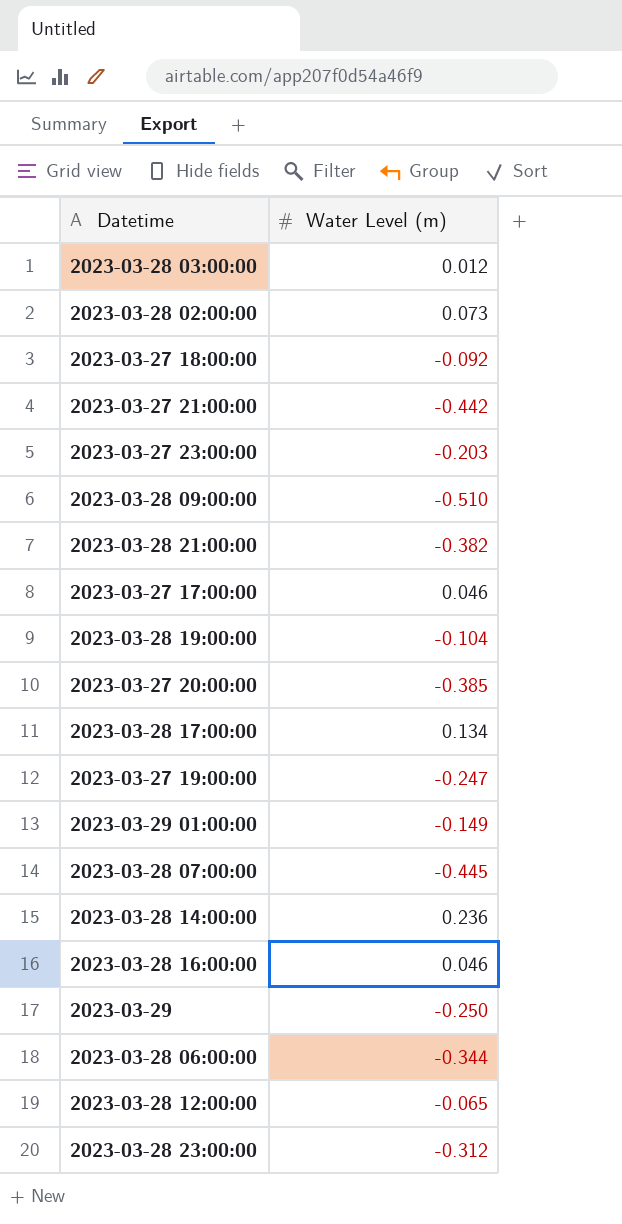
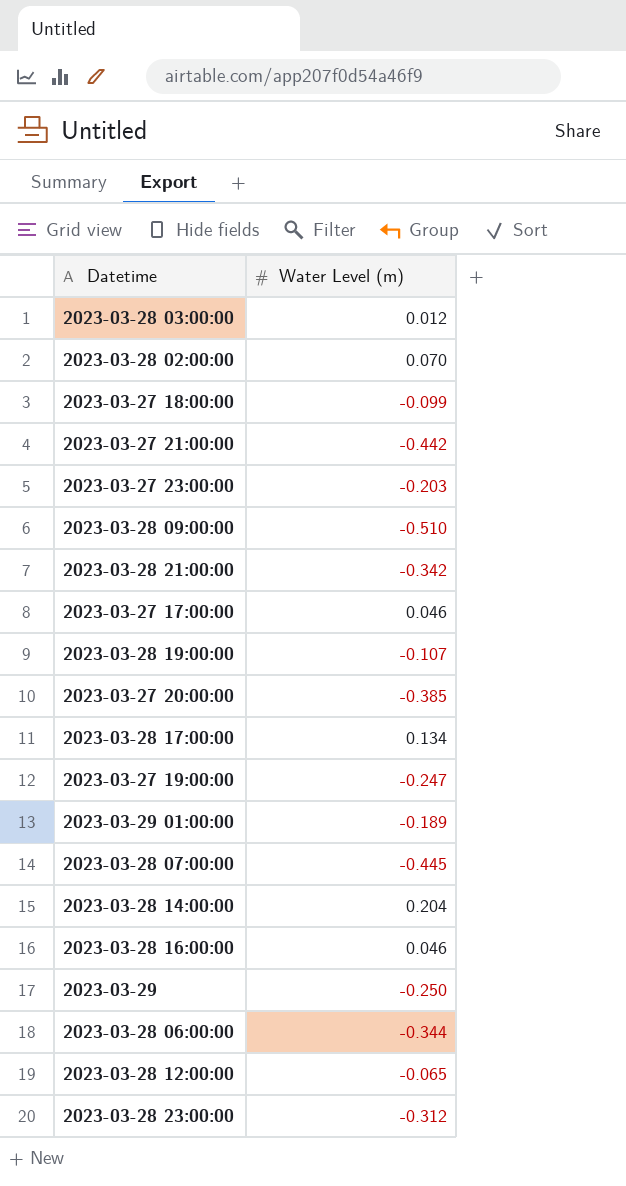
2023-03-28 02:00:00 | Water Level (m): 0.073 -> 0.070
2023-03-27 18:00:00 | Water Level (m): -0.092 -> -0.099
2023-03-28 21:00:00 | Water Level (m): -0.382 -> -0.342
2023-03-28 19:00:00 | Water Level (m): -0.104 -> -0.107
2023-03-29 01:00:00 | Water Level (m): -0.149 -> -0.189
2023-03-28 14:00:00 | Water Level (m): 0.236 -> 0.204

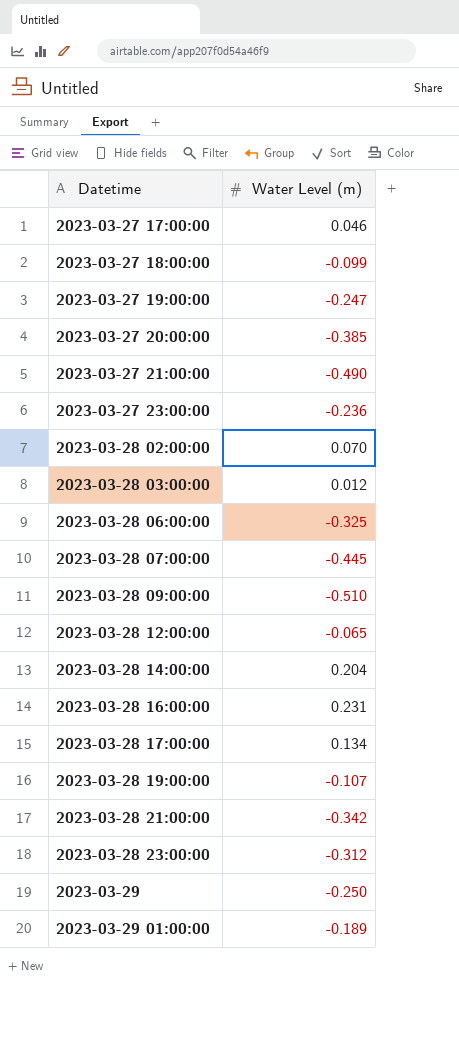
row order: none -> Datetime ascending
2023-03-27 21:00:00 | Water Level (m): -0.442 -> -0.490
2023-03-27 23:00:00 | Water Level (m): -0.203 -> -0.236
2023-03-28 06:00:00 | Water Level (m): -0.344 -> -0.325
2023-03-28 16:00:00 | Water Level (m): 0.046 -> 0.231

